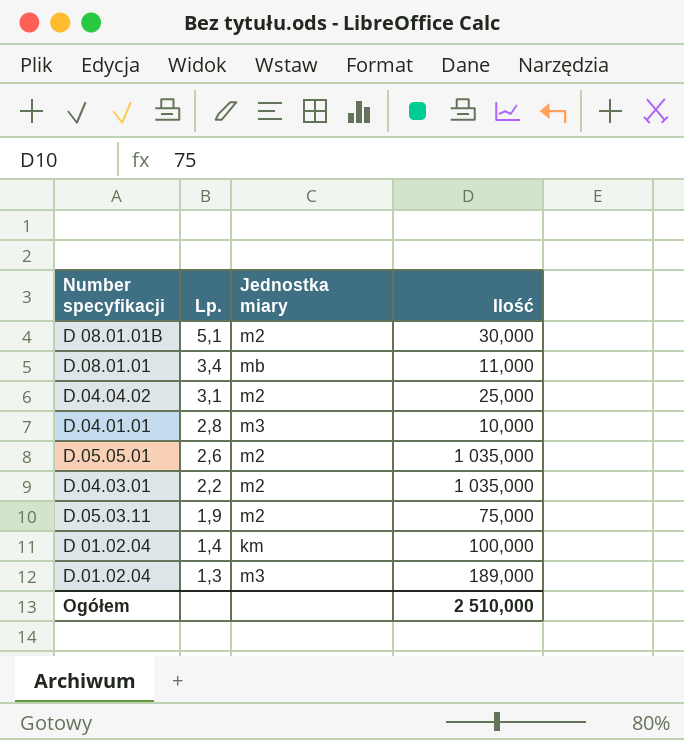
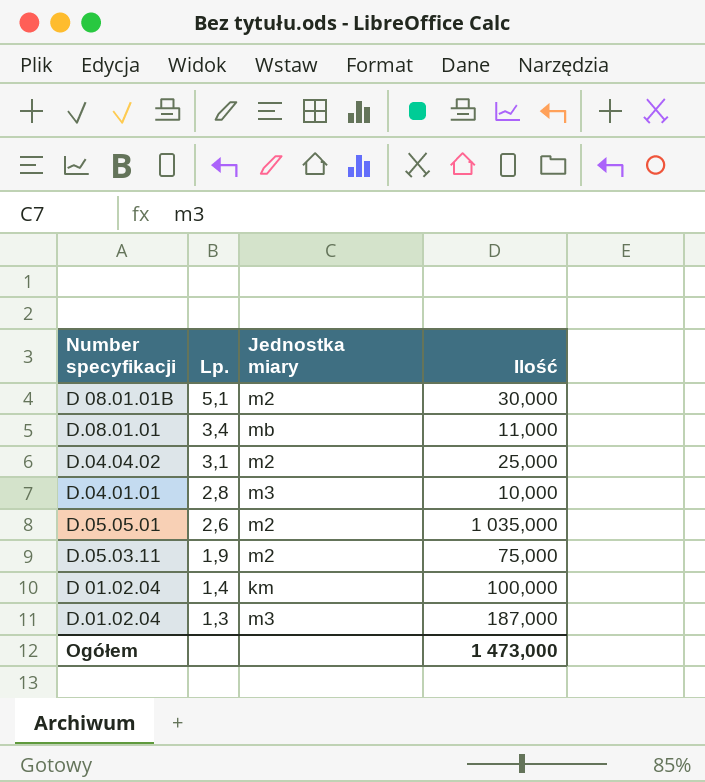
row D.04.03.01: 2,2 | m2 | 1 035,000 -> none
D.01.02.04 | Ilość: 189,000 -> 187,000
Ogółem | Ilość: 2 510,000 -> 1 473,000

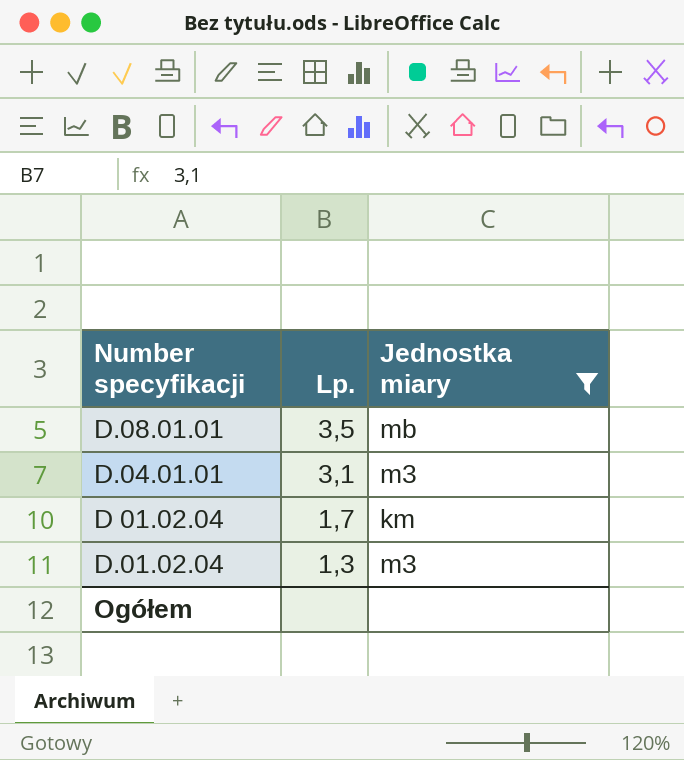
filter: none -> Jednostka miary != m2
column Ilość | position: 4 -> none
D.08.01.01 | Lp.: 3,4 -> 3,5
D.04.01.01 | Lp.: 2,8 -> 3,1
D 01.02.04 | Lp.: 1,4 -> 1,7

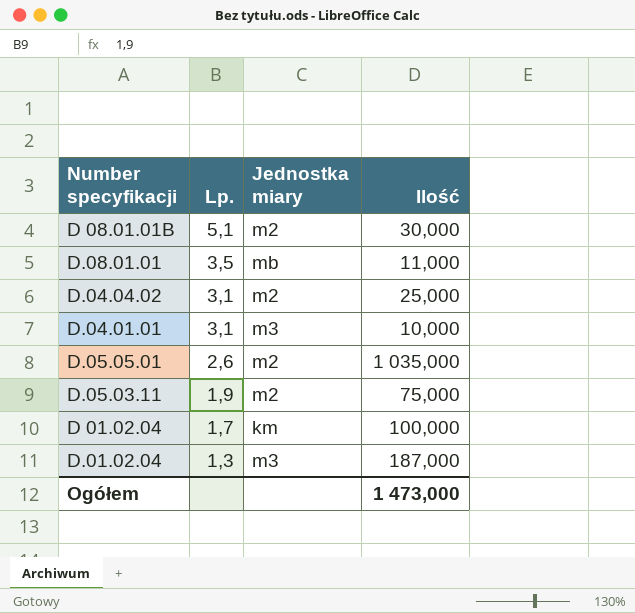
filter: Jednostka miary != m2 -> none
column Ilość | position: none -> 4

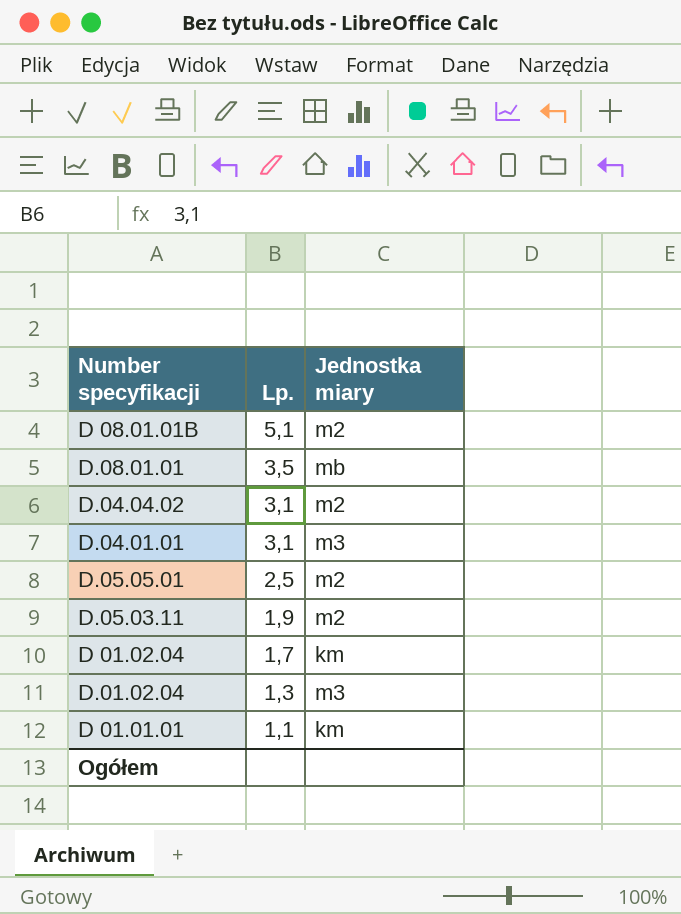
column Ilość | position: 4 -> none
D.05.05.01 | Lp.: 2,6 -> 2,5
row D 01.01.01: none -> 1,1 | km

